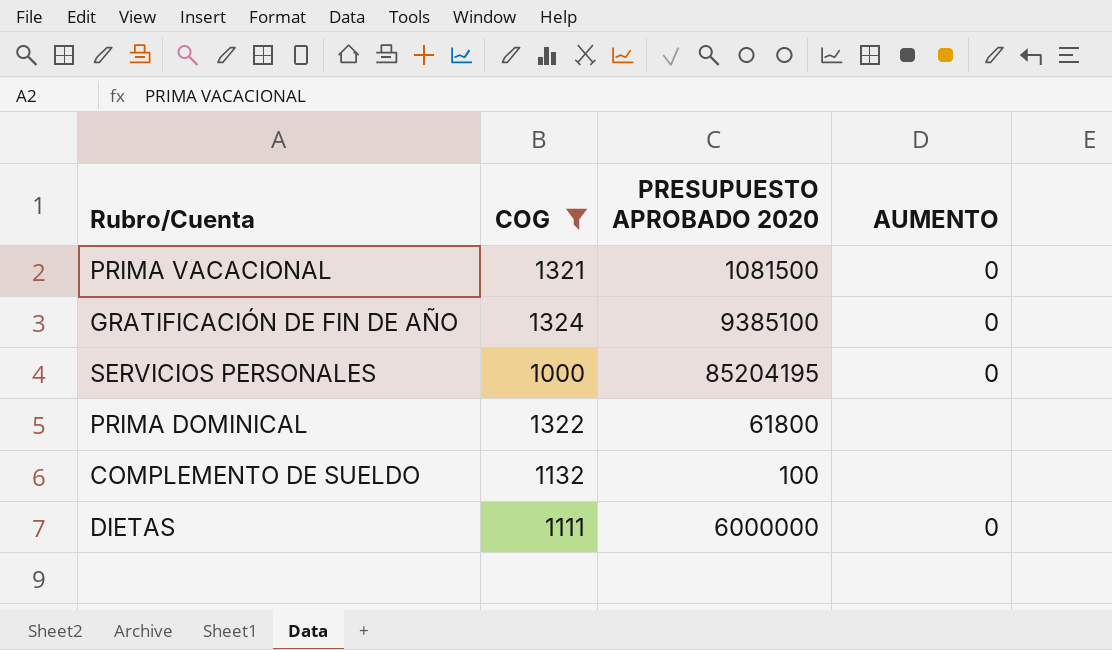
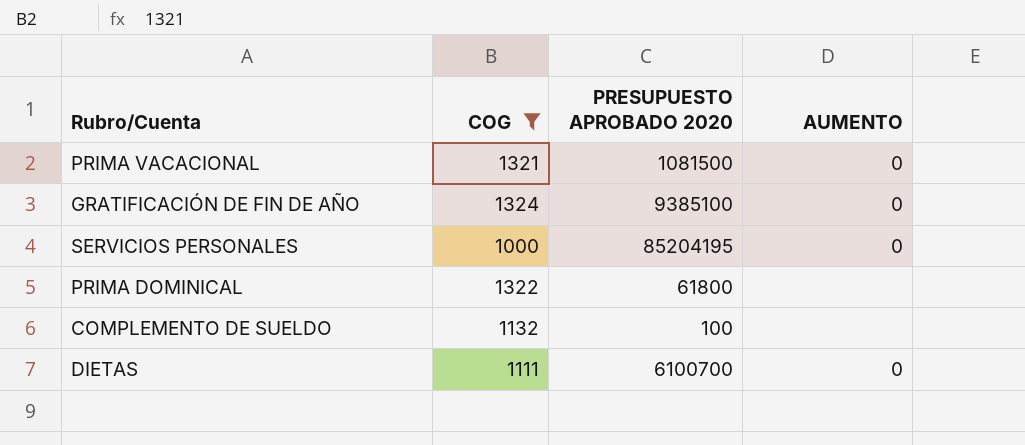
DIETAS | PRESUPUESTO APROBADO 2020: 6000000 -> 6100700

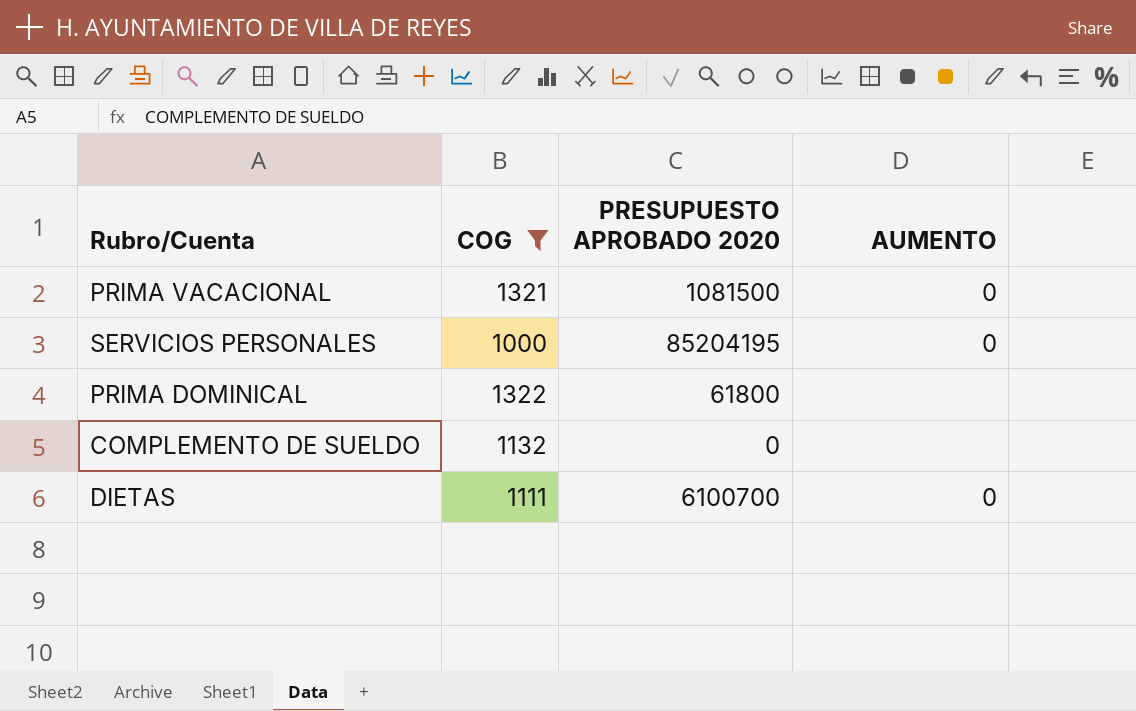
row GRATIFICACIÓN DE FIN DE AÑO: 1324 | 9385100 | 0 -> none
COMPLEMENTO DE SUELDO | PRESUPUESTO APROBADO 2020: 100 -> 0

